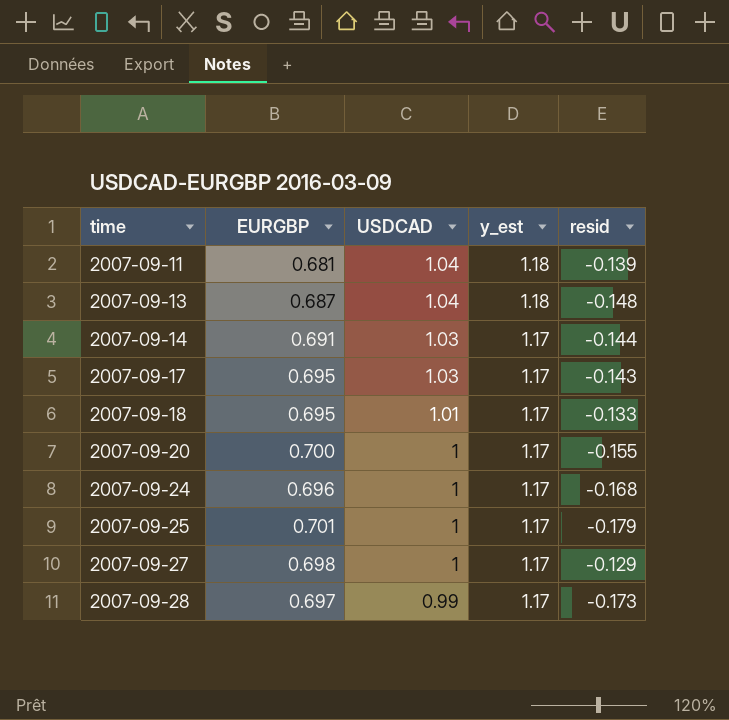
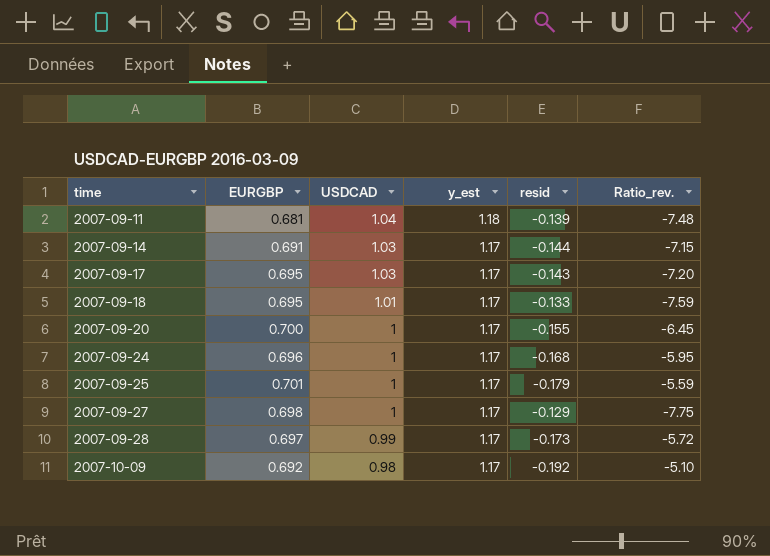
column Ratio_rev. | formula: none -> [USDCAD] / [resid]
row 2007-09-13: 0.687 | 1.04 | 1.18 | -0.148 -> none
row 2007-10-09: none -> 0.692 | 0.98 | 1.17 | -0.192 | -5.10

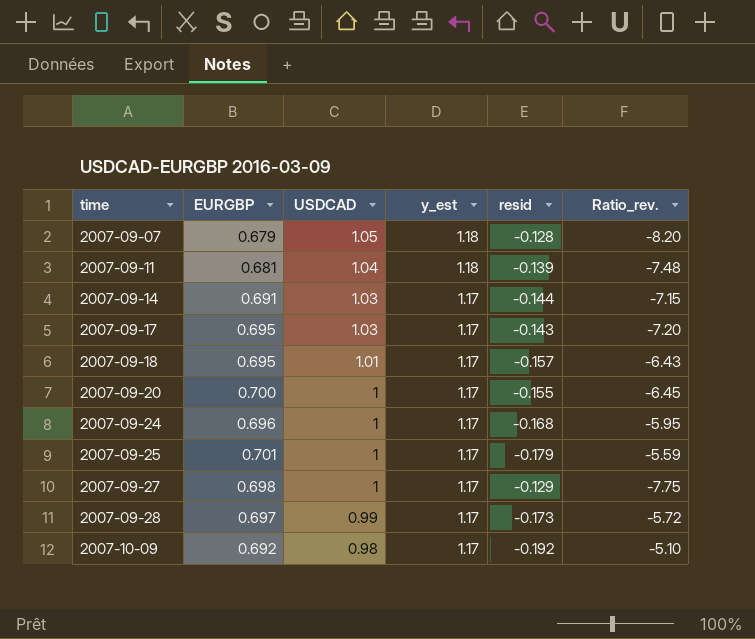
row 2007-09-07: none -> 0.679 | 1.05 | 1.18 | -0.128 | -8.20
2007-09-18 | resid: -0.133 -> -0.157
2007-09-18 | Ratio_rev.: -7.59 -> -6.43

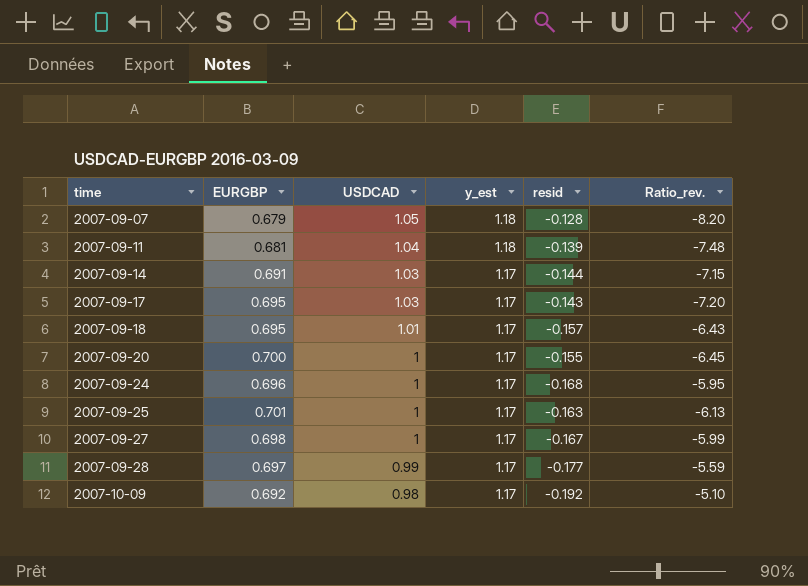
2007-09-25 | resid: -0.179 -> -0.163
2007-09-25 | Ratio_rev.: -5.59 -> -6.13
2007-09-27 | resid: -0.129 -> -0.167
2007-09-27 | Ratio_rev.: -7.75 -> -5.99
2007-09-28 | resid: -0.173 -> -0.177
2007-09-28 | Ratio_rev.: -5.72 -> -5.59

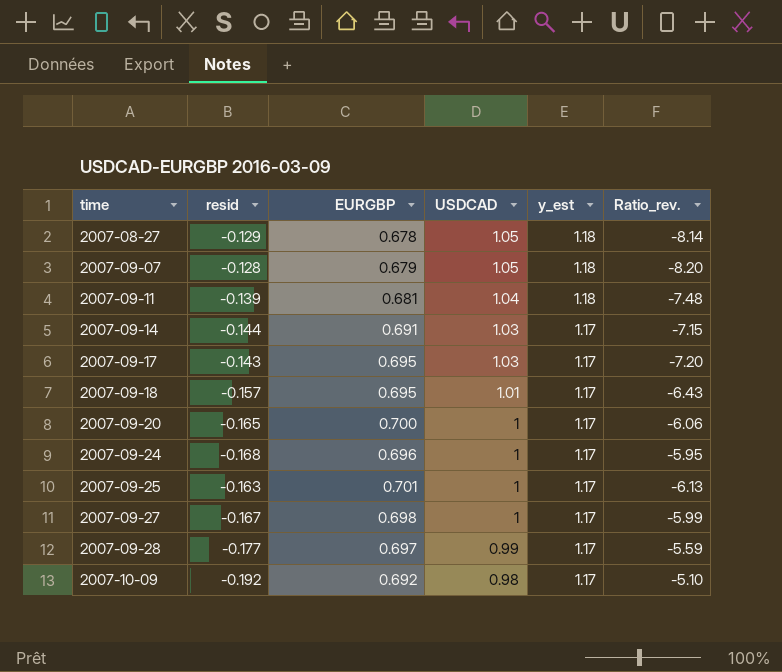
column resid | position: 5 -> 2
row 2007-08-27: none -> -0.129 | 0.678 | 1.05 | 1.18 | -8.14
2007-09-20 | resid: -0.155 -> -0.165
2007-09-20 | Ratio_rev.: -6.45 -> -6.06

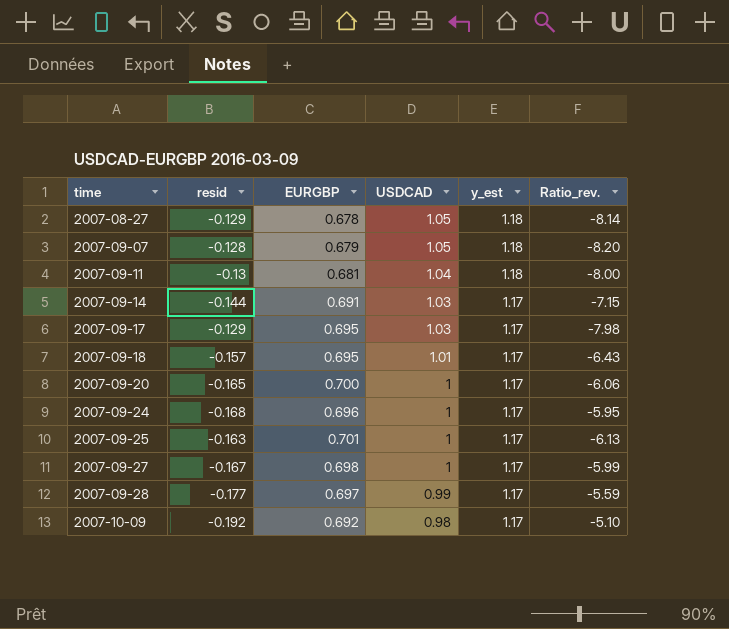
2007-09-11 | resid: -0.139 -> -0.13
2007-09-11 | Ratio_rev.: -7.48 -> -8.00
2007-09-17 | resid: -0.143 -> -0.129
2007-09-17 | Ratio_rev.: -7.20 -> -7.98

